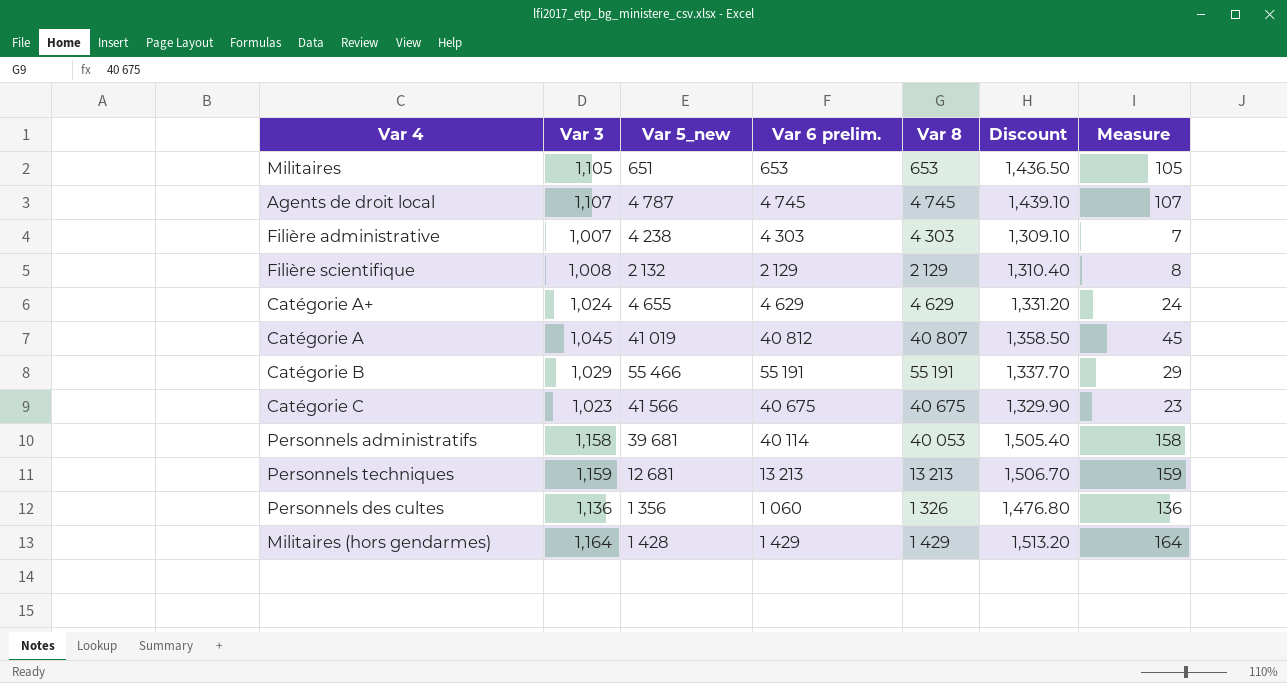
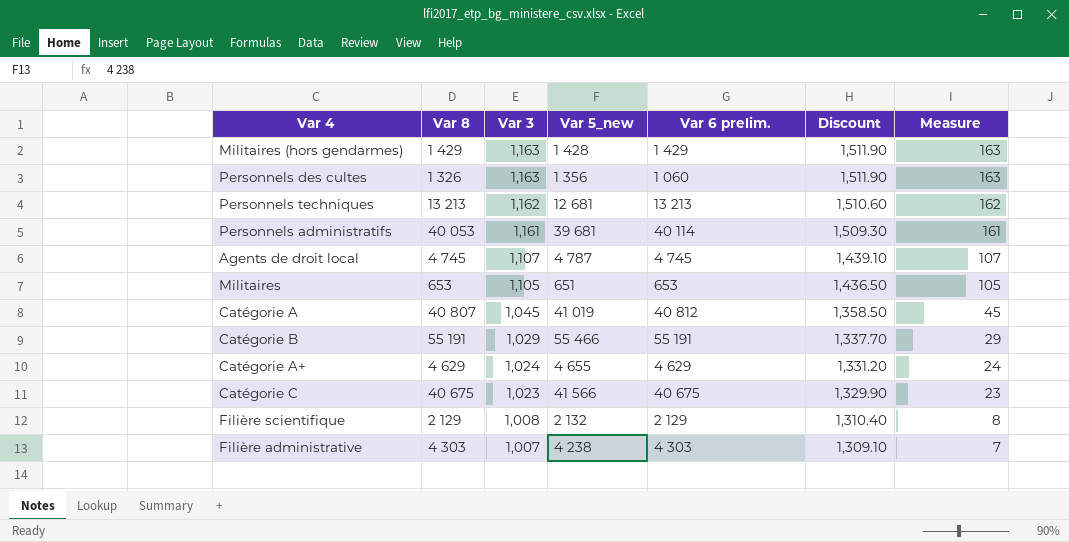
row order: none -> Var 3 descending
column Var 8 | position: 5 -> 2
Militaires (hors gendarmes) | Var 3: 1,164 -> 1,163
Militaires (hors gendarmes) | Discount: 1,513.20 -> 1,511.90
Militaires (hors gendarmes) | Measure: 164 -> 163
Personnels des cultes | Var 3: 1,136 -> 1,163
Personnels des cultes | Discount: 1,476.80 -> 1,511.90
Personnels des cultes | Measure: 136 -> 163
Personnels techniques | Var 3: 1,159 -> 1,162
Personnels techniques | Discount: 1,506.70 -> 1,510.60
Personnels techniques | Measure: 159 -> 162
Personnels administratifs | Var 3: 1,158 -> 1,161
Personnels administratifs | Discount: 1,505.40 -> 1,509.30
Personnels administratifs | Measure: 158 -> 161

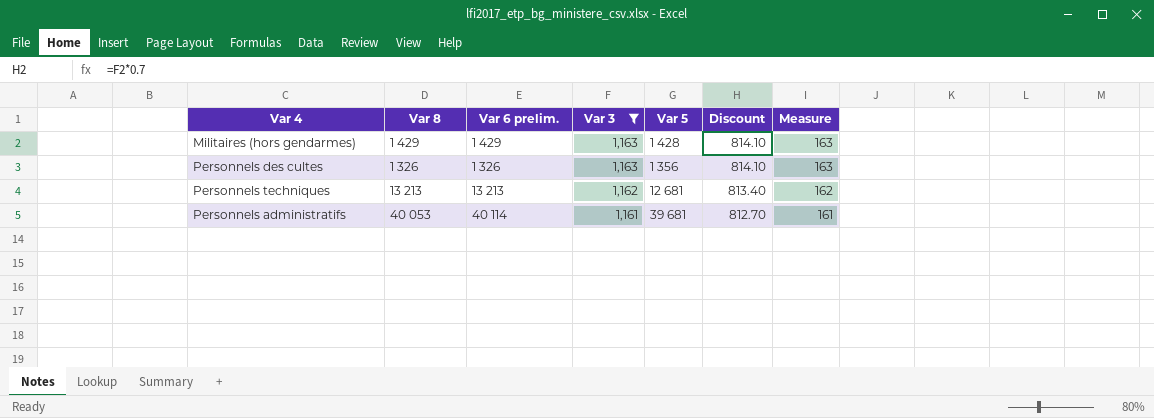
filter: none -> Var 3 >= 1,161
column Var 6 prelim. | position: 5 -> 3
column name: Var 5_new -> Var 5
column Discount | formula: [Var 3] * 1.3 -> [Var 3] * 0.7
Personnels des cultes | Var 6 prelim.: 1 060 -> 1 326

